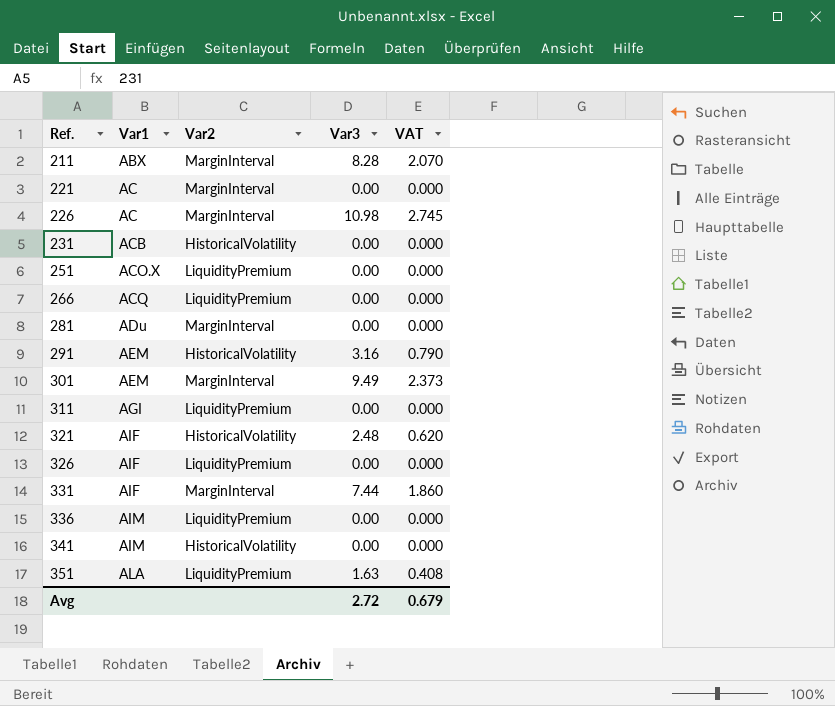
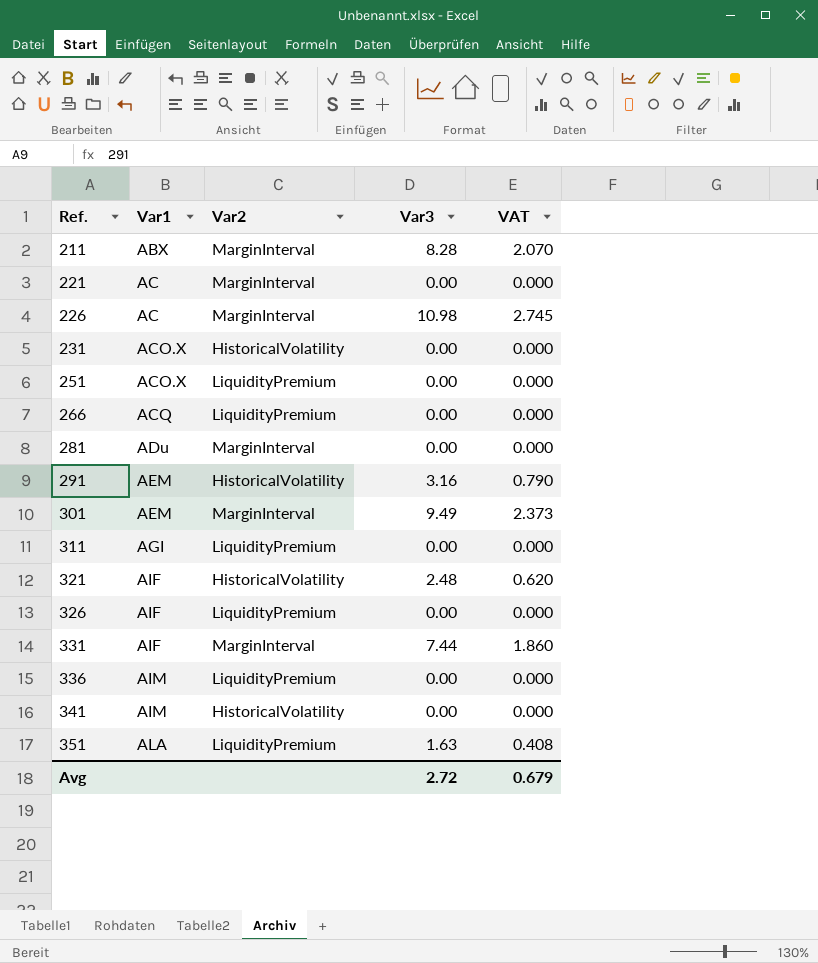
231 | Var1: ACB -> ACO.X

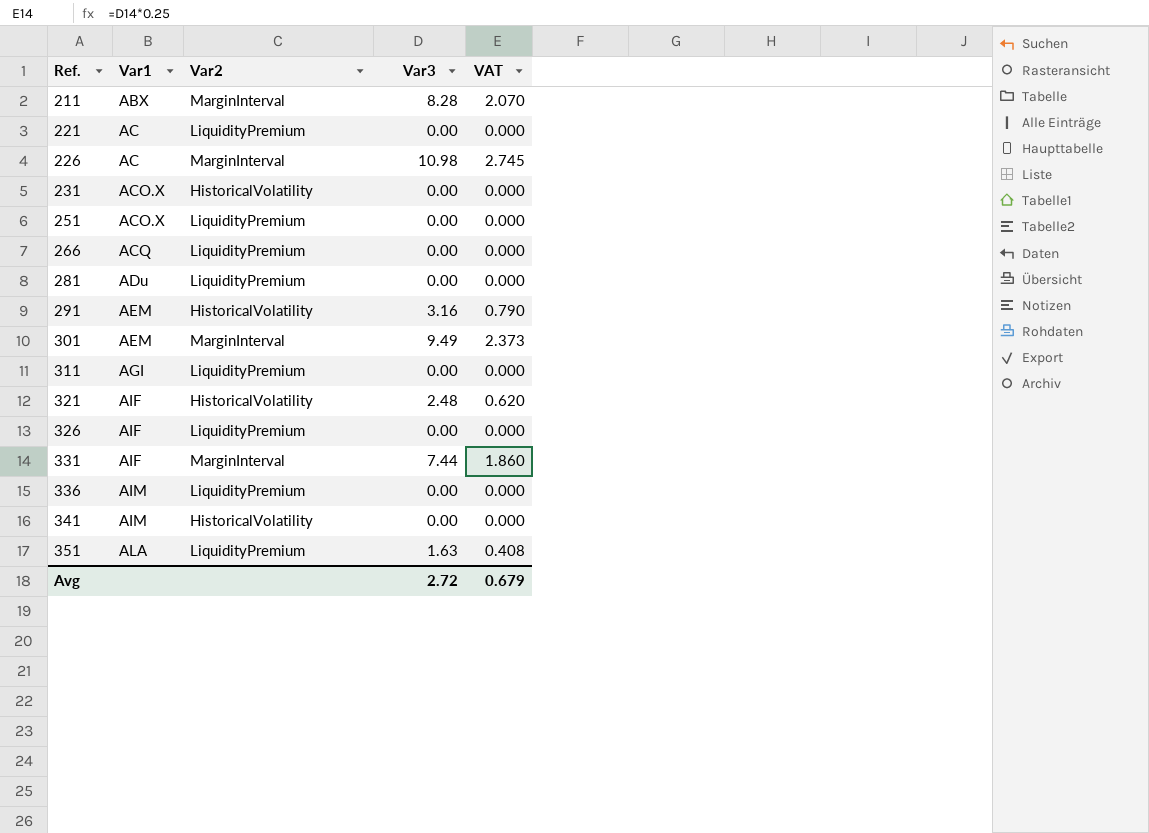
221 | Var2: MarginInterval -> LiquidityPremium
281 | Var2: MarginInterval -> LiquidityPremium

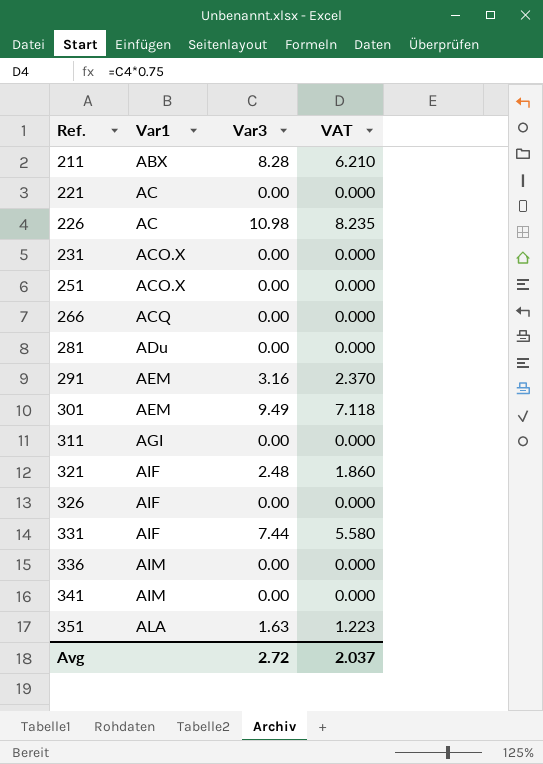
column Var2 | position: 3 -> none
column VAT | formula: [Var3] * 0.25 -> [Var3] * 0.75
Avg | VAT: 0.679 -> 2.037

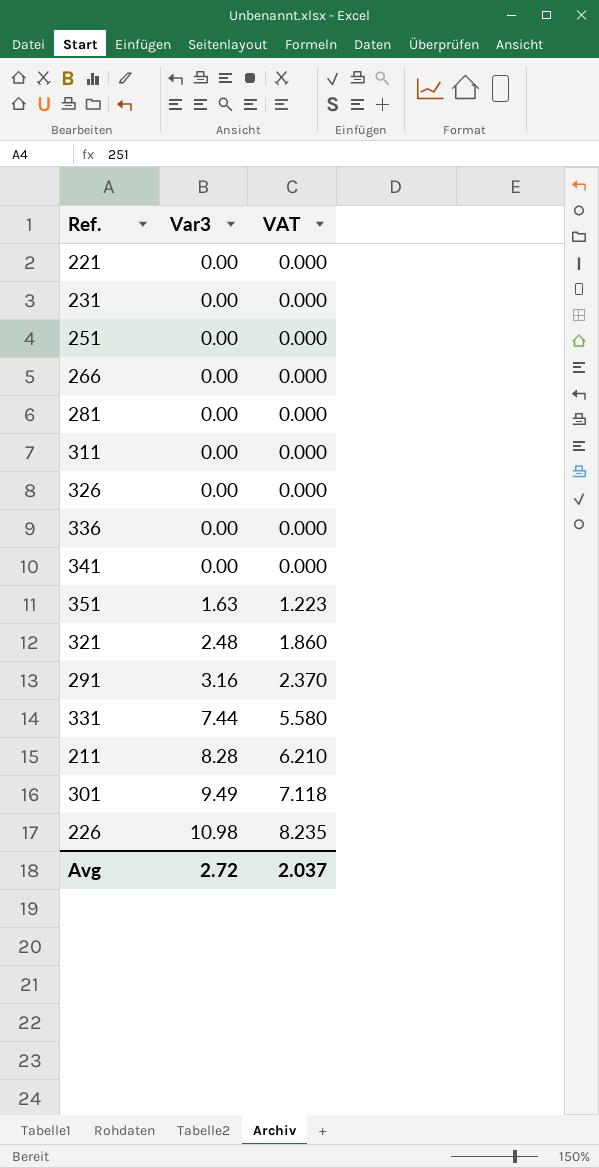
row order: Ref. ascending -> Var3 ascending
column Var1 | position: 2 -> none

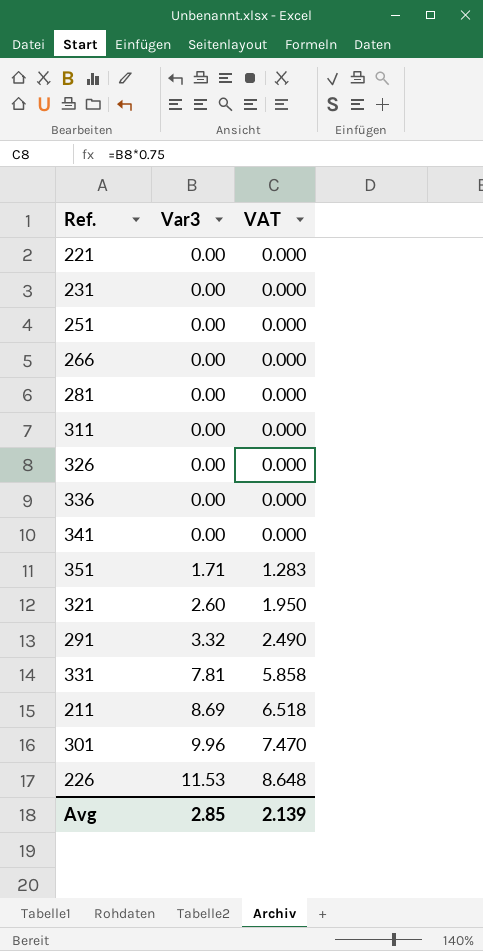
351 | Var3: 1.63 -> 1.71
351 | VAT: 1.223 -> 1.283
321 | Var3: 2.48 -> 2.60
321 | VAT: 1.860 -> 1.950
291 | Var3: 3.16 -> 3.32
291 | VAT: 2.370 -> 2.490
331 | Var3: 7.44 -> 7.81
331 | VAT: 5.580 -> 5.858
211 | Var3: 8.28 -> 8.69
211 | VAT: 6.210 -> 6.518
301 | Var3: 9.49 -> 9.96
301 | VAT: 7.118 -> 7.470
226 | Var3: 10.98 -> 11.53
226 | VAT: 8.235 -> 8.648
Avg | Var3: 2.72 -> 2.85
Avg | VAT: 2.037 -> 2.139

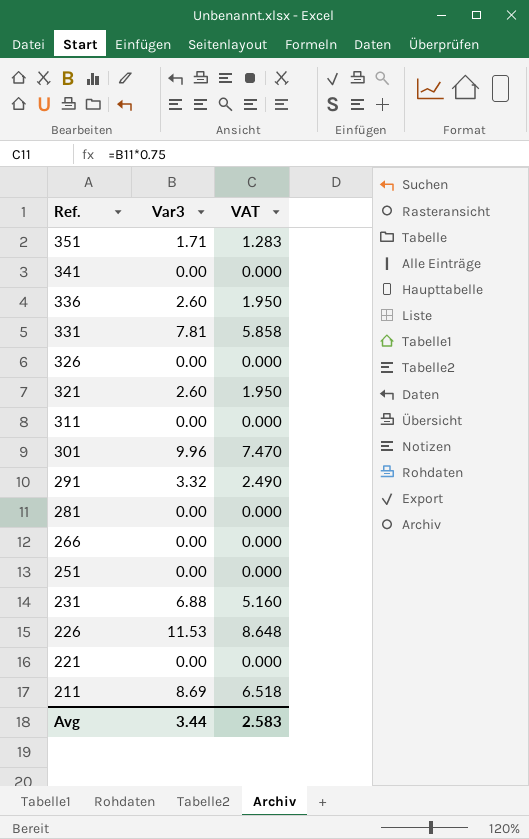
row order: Var3 ascending -> Ref. descending
336 | Var3: 0.00 -> 2.60
336 | VAT: 0.000 -> 1.950
231 | Var3: 0.00 -> 6.88
231 | VAT: 0.000 -> 5.160
Avg | Var3: 2.85 -> 3.44
Avg | VAT: 2.139 -> 2.583

